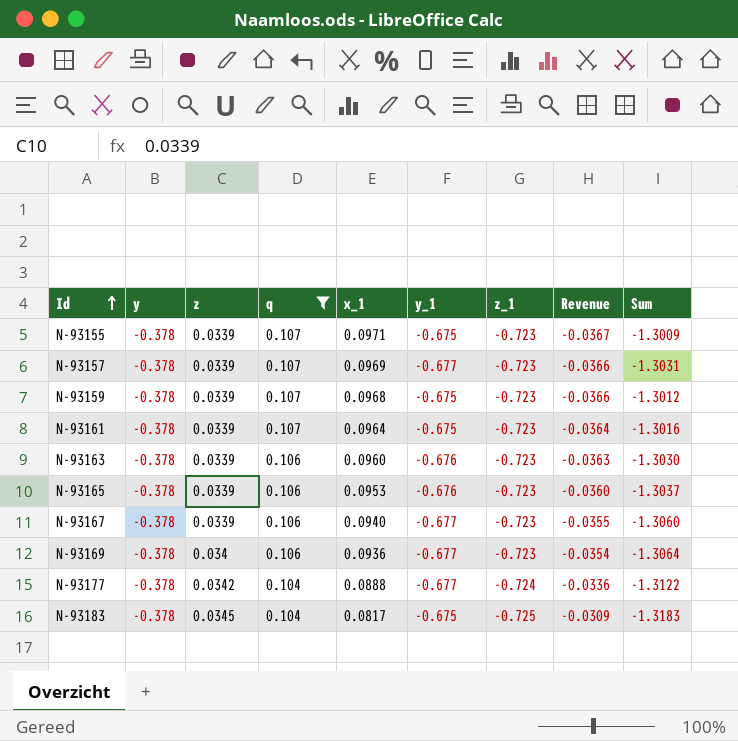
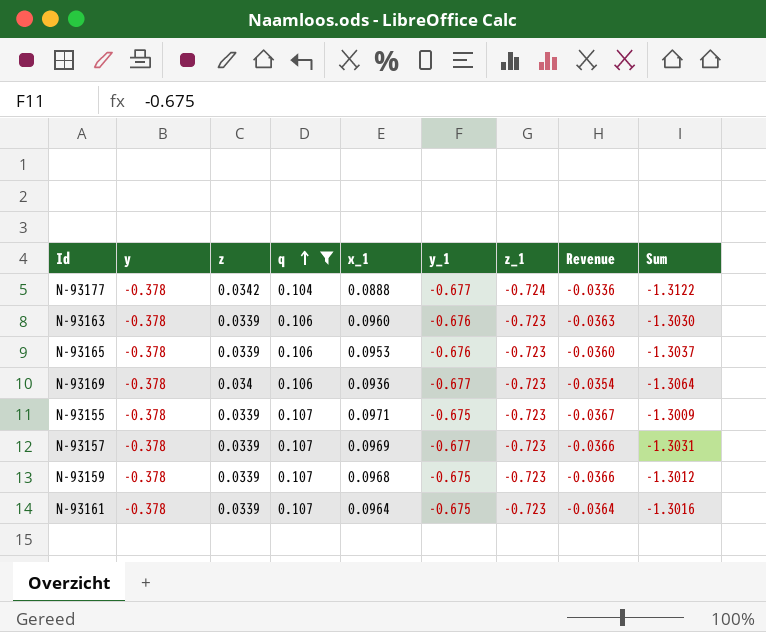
row order: Id ascending -> q ascending
row N-93167: -0.378 | 0.0339 | 0.106 | 0.0940 | -0.677 | -0.723 | -0.0355 | -1.3060 -> none
row N-93183: -0.378 | 0.0345 | 0.104 | 0.0817 | -0.675 | -0.725 | -0.0309 | -1.3183 -> none

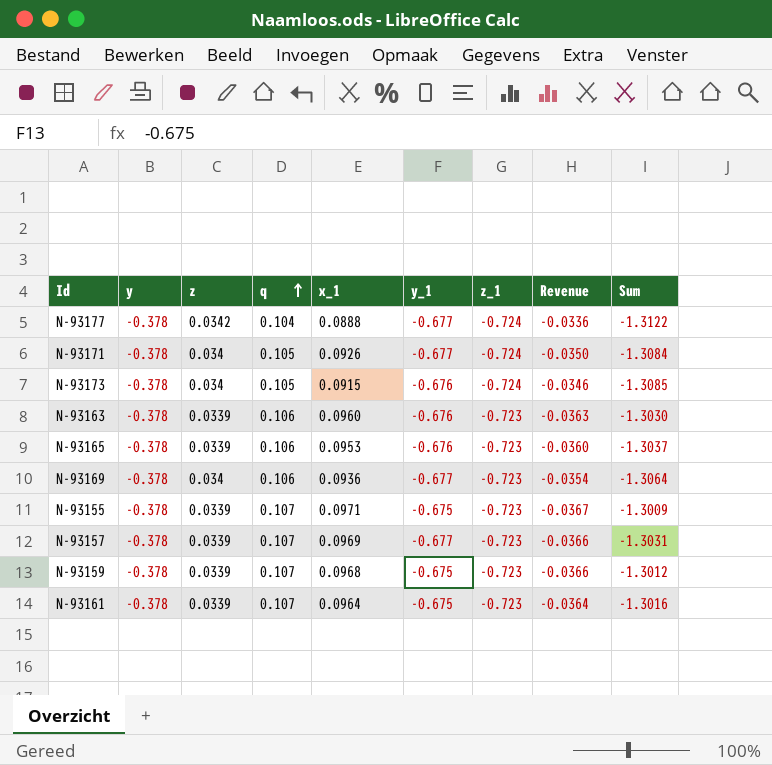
filter: q != 0.105 -> none

